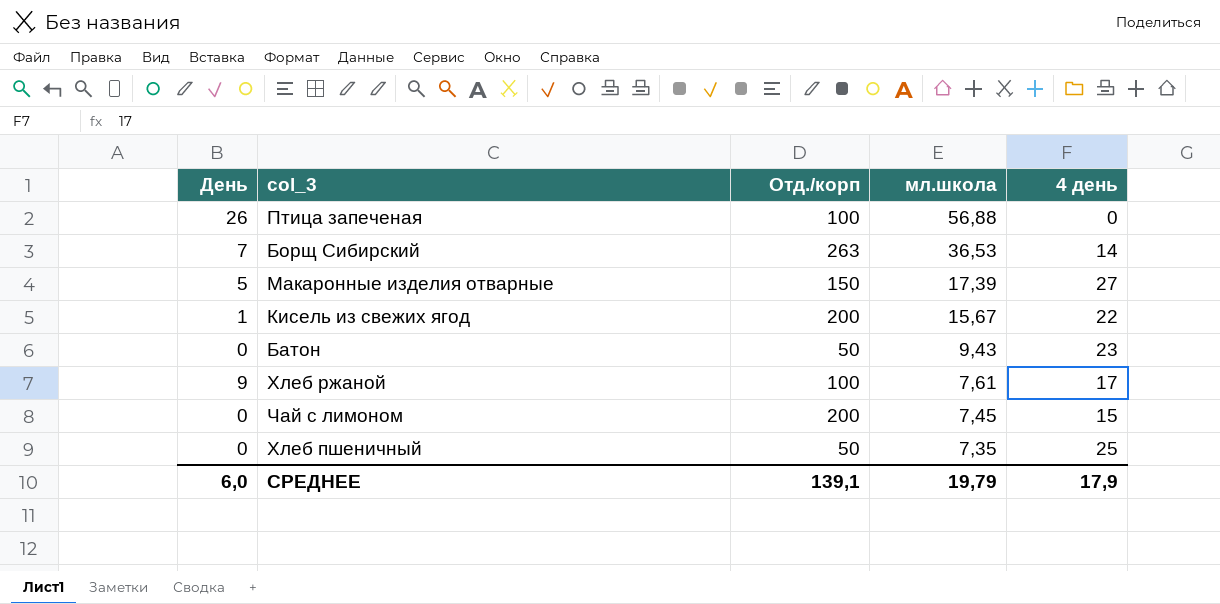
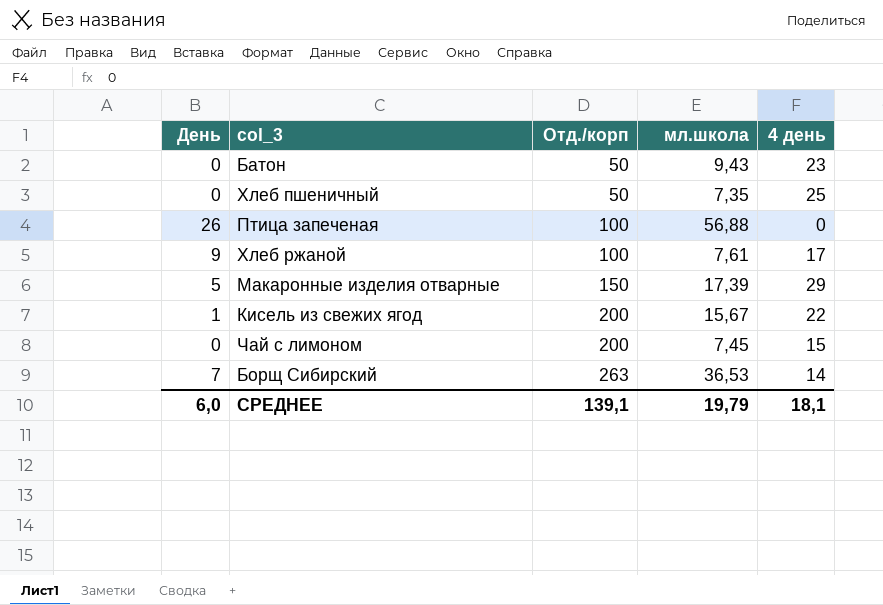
row order: мл.школа descending -> Отд./корп ascending
Макаронные изделия отварные | 4 день: 27 -> 29
СРЕДНЕЕ | 4 день: 17,9 -> 18,1

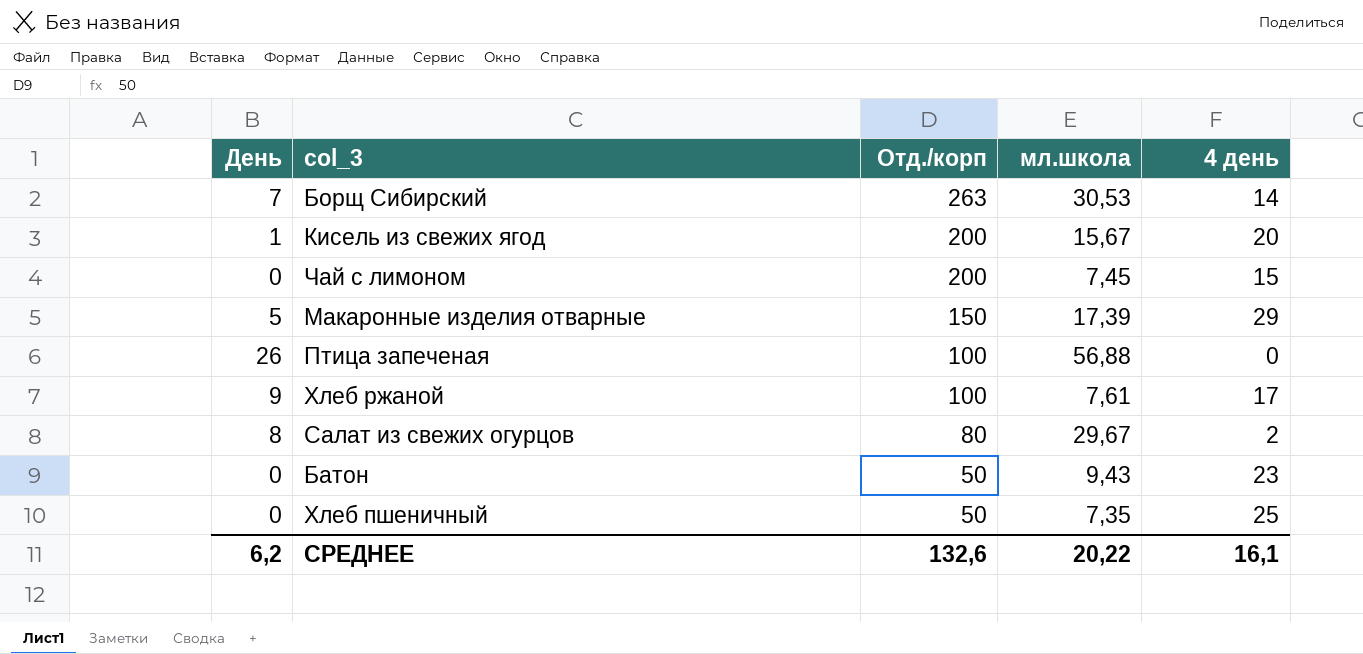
row order: Отд./корп ascending -> Отд./корп descending
Борщ Сибирский | мл.школа: 36,53 -> 30,53
Кисель из свежих ягод | 4 день: 22 -> 20
row Салат из свежих огурцов: none -> 8 | 80 | 29,67 | 2
СРЕДНЕЕ | День: 6,0 -> 6,2
СРЕДНЕЕ | Отд./корп: 139,1 -> 132,6
СРЕДНЕЕ | мл.школа: 19,79 -> 20,22
СРЕДНЕЕ | 4 день: 18,1 -> 16,1

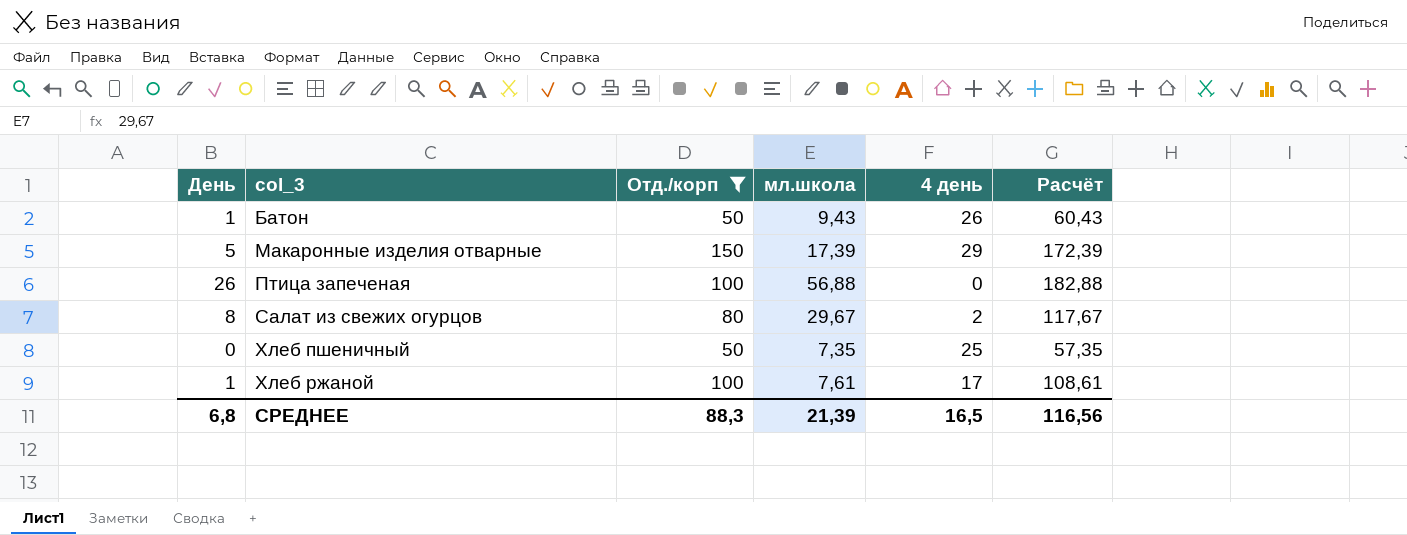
filter: none -> Отд./корп <= 150
row order: Отд./корп descending -> col_3 ascending
column Расчёт | formula: none -> [День] + [Отд./корп] + [мл.школа]
Батон | День: 0 -> 1
Батон | 4 день: 23 -> 26
Хлеб ржаной | День: 9 -> 1
СРЕДНЕЕ | День: 6,2 -> 6,8
СРЕДНЕЕ | Отд./корп: 132,6 -> 88,3
СРЕДНЕЕ | мл.школа: 20,22 -> 21,39
СРЕДНЕЕ | 4 день: 16,1 -> 16,5

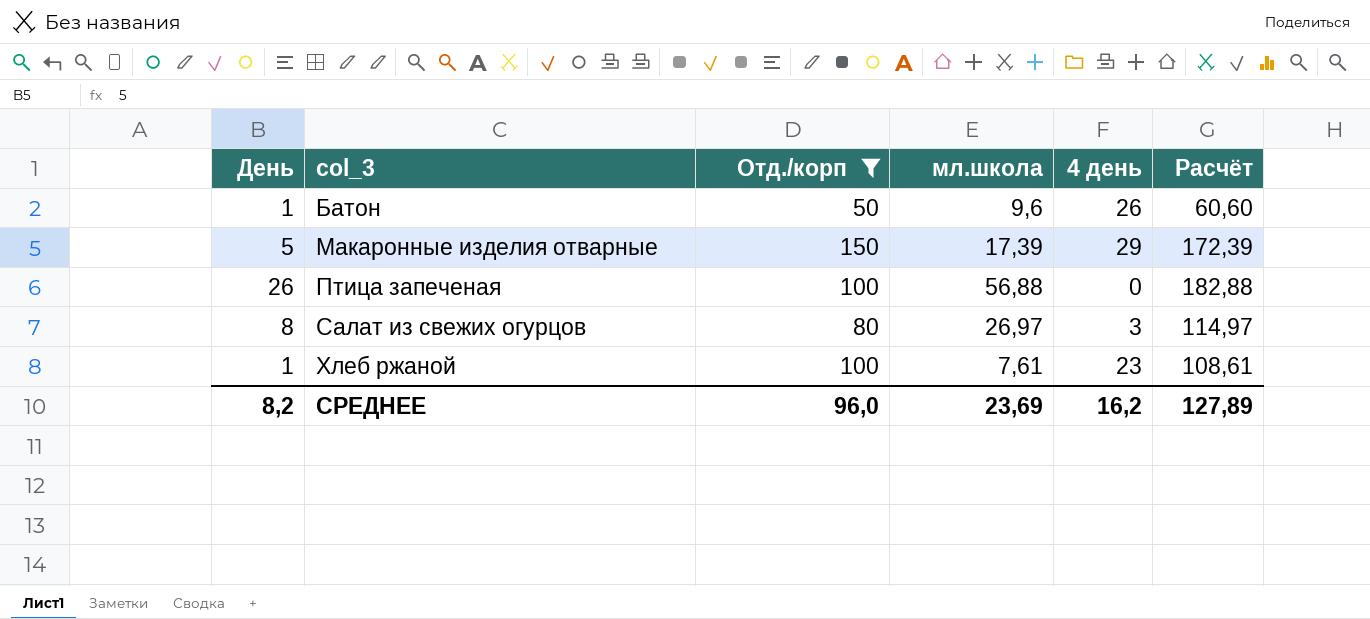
row Хлеб пшеничный: 0 | 50 | 7,35 | 25 | 57,35 -> none
Батон | мл.школа: 9,43 -> 9,6
Батон | Расчёт: 60,43 -> 60,60
Салат из свежих огурцов | мл.школа: 29,67 -> 26,97
Салат из свежих огурцов | 4 день: 2 -> 3
Салат из свежих огурцов | Расчёт: 117,67 -> 114,97
Хлеб ржаной | 4 день: 17 -> 23
СРЕДНЕЕ | День: 6,8 -> 8,2
СРЕДНЕЕ | Отд./корп: 88,3 -> 96,0
СРЕДНЕЕ | мл.школа: 21,39 -> 23,69
СРЕДНЕЕ | 4 день: 16,5 -> 16,2
СРЕДНЕЕ | Расчёт: 116,56 -> 127,89

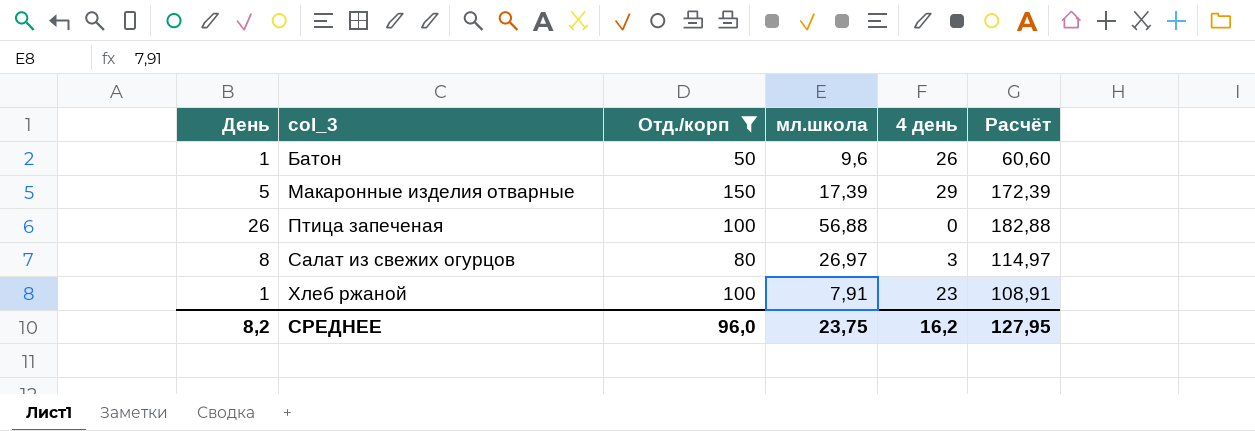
Хлеб ржаной | мл.школа: 7,61 -> 7,91
Хлеб ржаной | Расчёт: 108,61 -> 108,91
СРЕДНЕЕ | мл.школа: 23,69 -> 23,75
СРЕДНЕЕ | Расчёт: 127,89 -> 127,95

